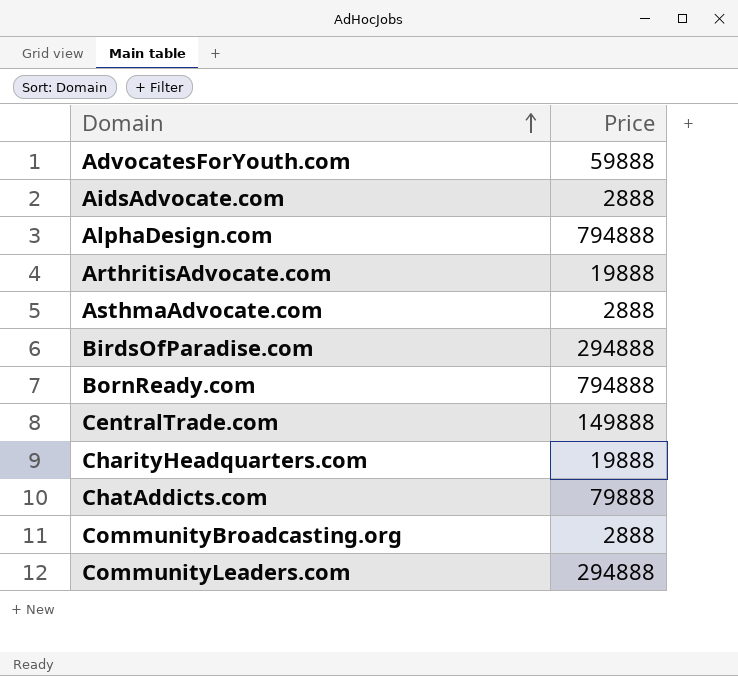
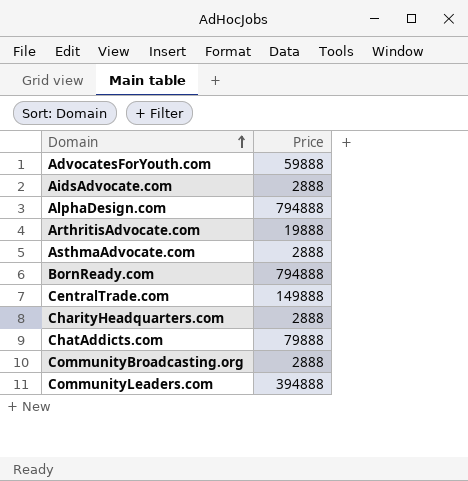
row BirdsOfParadise.com: 294888 -> none
CharityHeadquarters.com | Price: 19888 -> 2888
CommunityLeaders.com | Price: 294888 -> 394888

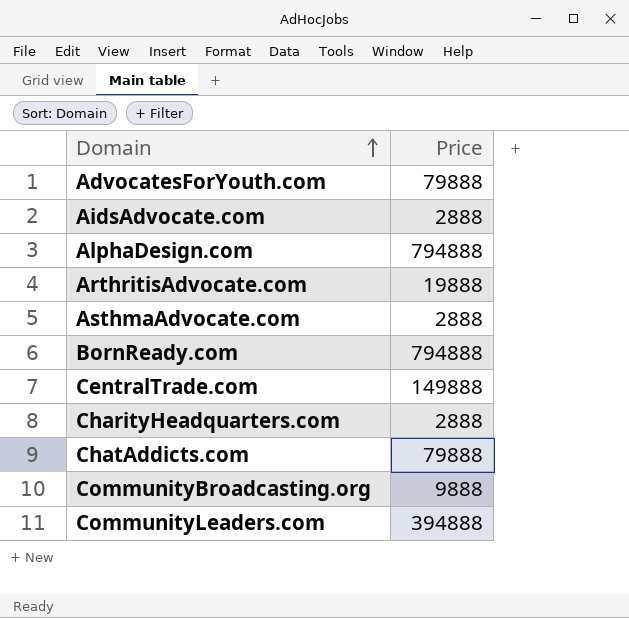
AdvocatesForYouth.com | Price: 59888 -> 79888
CommunityBroadcasting.org | Price: 2888 -> 9888

